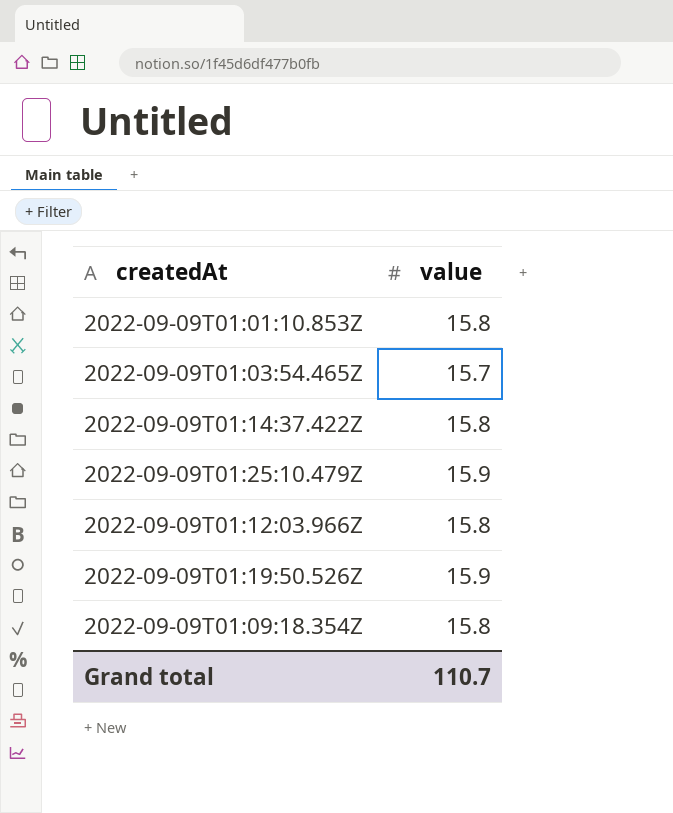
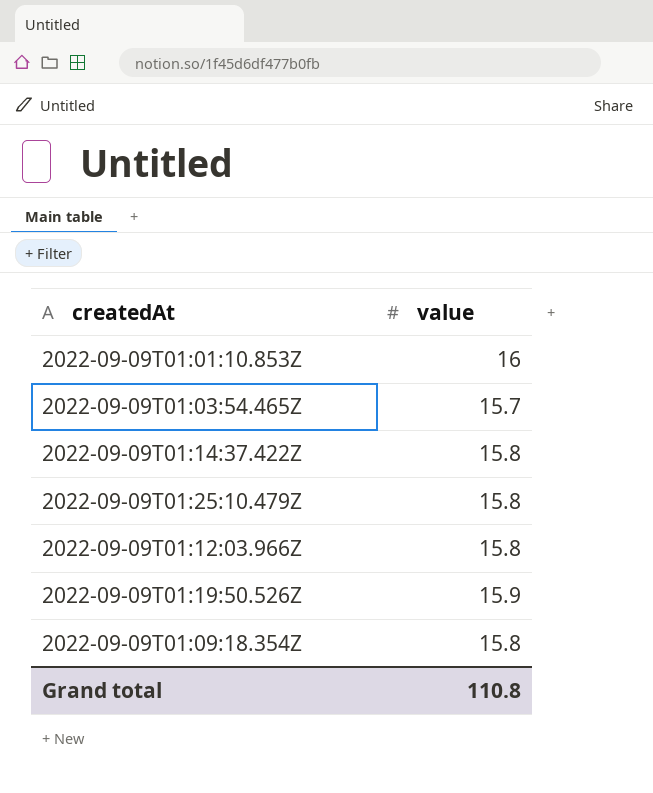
2022-09-09T01:01:10.853Z | value: 15.8 -> 16
2022-09-09T01:25:10.479Z | value: 15.9 -> 15.8
Grand total | value: 110.7 -> 110.8

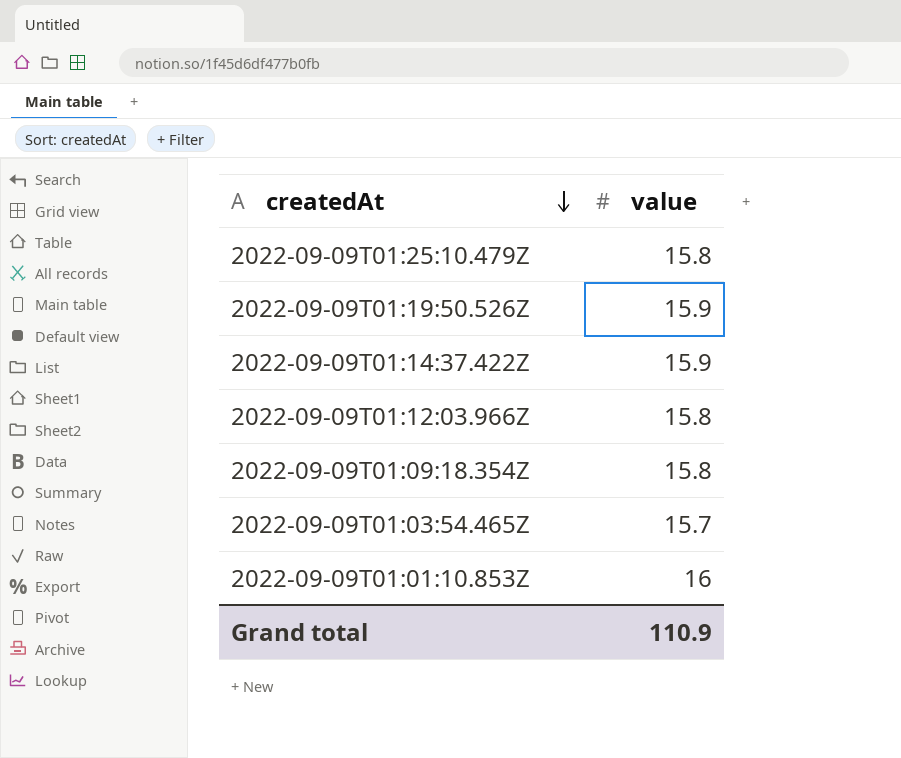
row order: none -> createdAt descending
2022-09-09T01:14:37.422Z | value: 15.8 -> 15.9
Grand total | value: 110.8 -> 110.9

